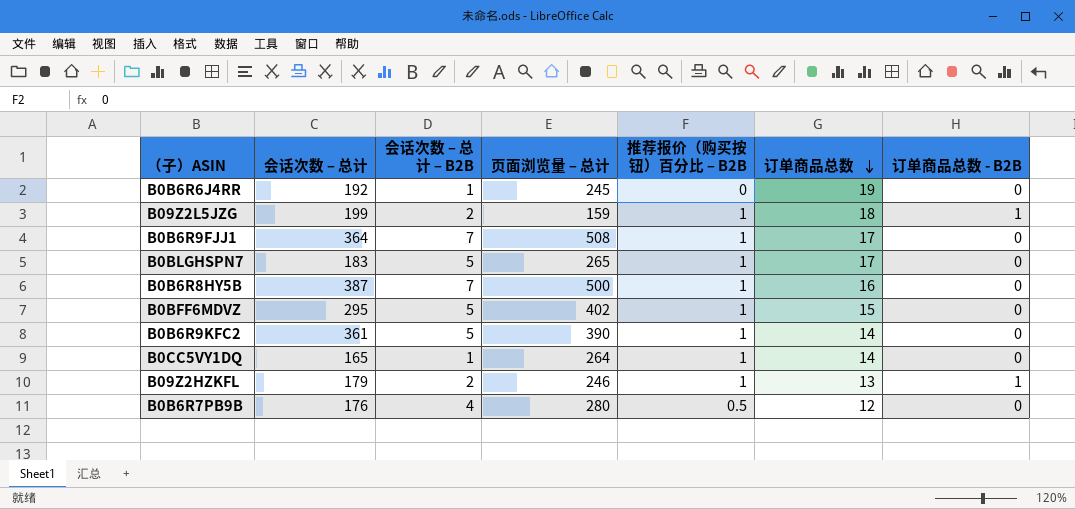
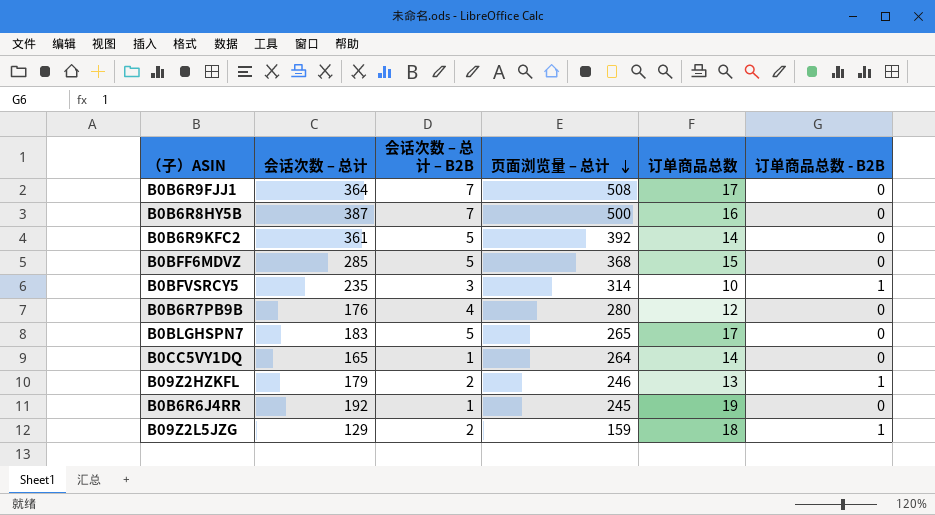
row order: 订单商品总数 descending -> 页面浏览量 – 总计 descending
column 推荐报价（购买按钮）百分比 – B2B | position: 5 -> none
B0B6R9KFC2 | 页面浏览量 – 总计: 390 -> 392
B0BFF6MDVZ | 会话次数 – 总计: 295 -> 285
B0BFF6MDVZ | 页面浏览量 – 总计: 402 -> 368
row B0BFVSRCY5: none -> 235 | 3 | 314 | 10 | 1
B09Z2L5JZG | 会话次数 – 总计: 199 -> 129

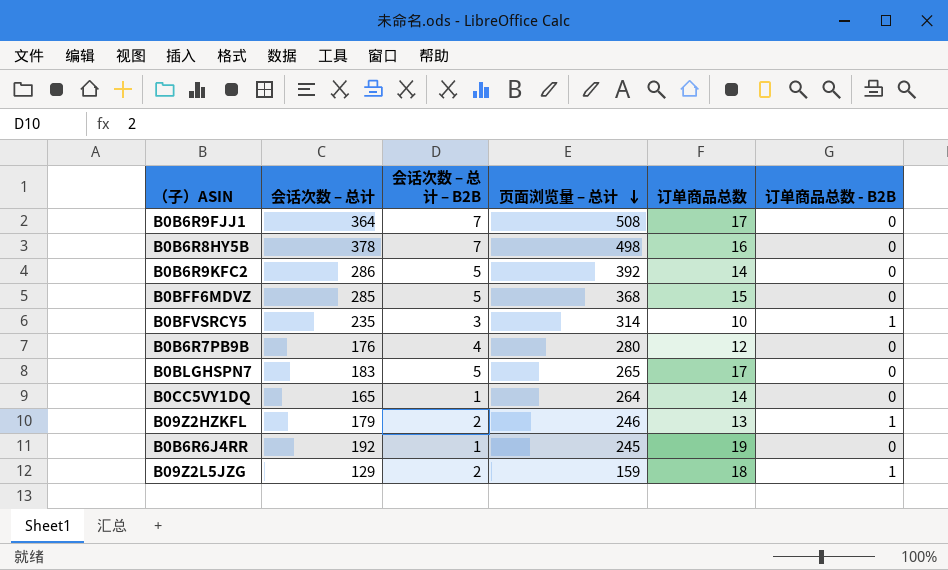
B0B6R8HY5B | 会话次数 – 总计: 387 -> 378
B0B6R8HY5B | 页面浏览量 – 总计: 500 -> 498
B0B6R9KFC2 | 会话次数 – 总计: 361 -> 286

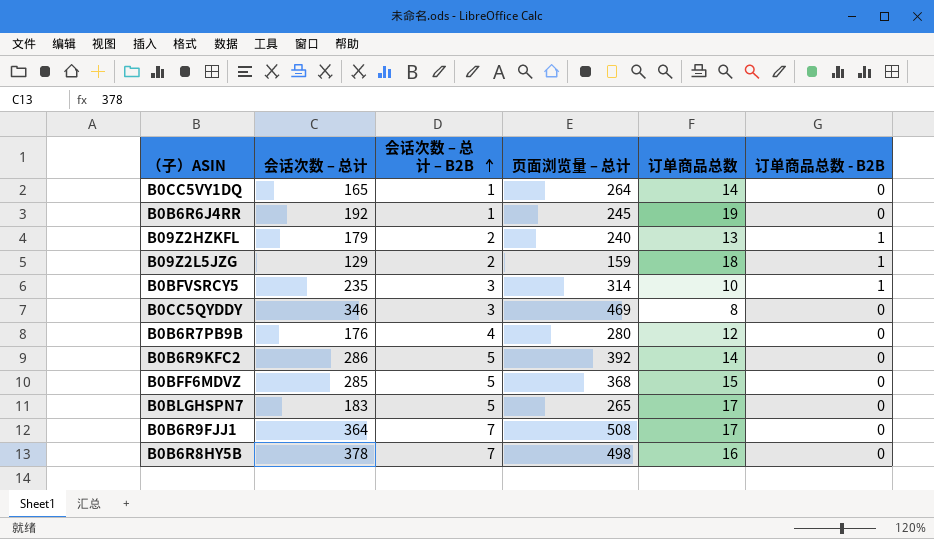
row order: 页面浏览量 – 总计 descending -> 会话次数 – 总计 – B2B ascending
B09Z2HZKFL | 页面浏览量 – 总计: 246 -> 240
row B0CC5QYDDY: none -> 346 | 3 | 469 | 8 | 0

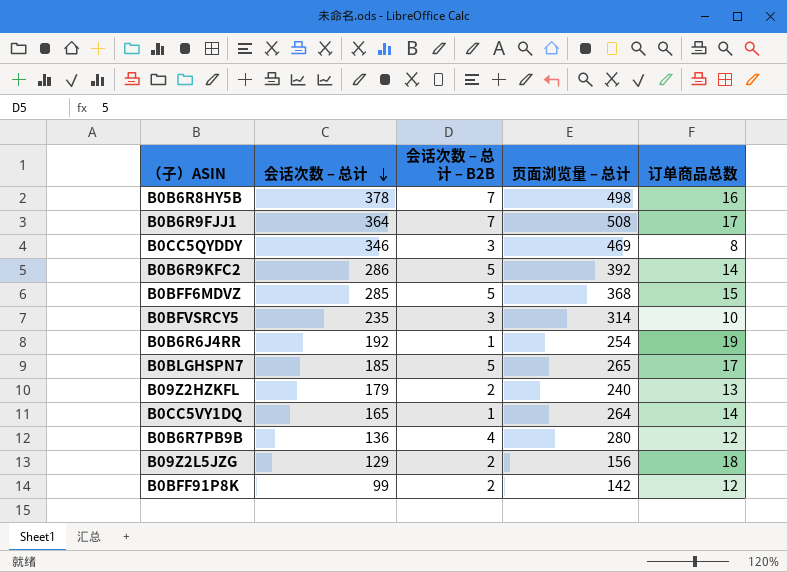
row order: 会话次数 – 总计 – B2B ascending -> 会话次数 – 总计 descending
column 订单商品总数 - B2B | position: 6 -> none
B0B6R6J4RR | 页面浏览量 – 总计: 245 -> 254
B0BLGHSPN7 | 会话次数 – 总计: 183 -> 185
B0B6R7PB9B | 会话次数 – 总计: 176 -> 136
B09Z2L5JZG | 页面浏览量 – 总计: 159 -> 156
row B0BFF91P8K: none -> 99 | 2 | 142 | 12

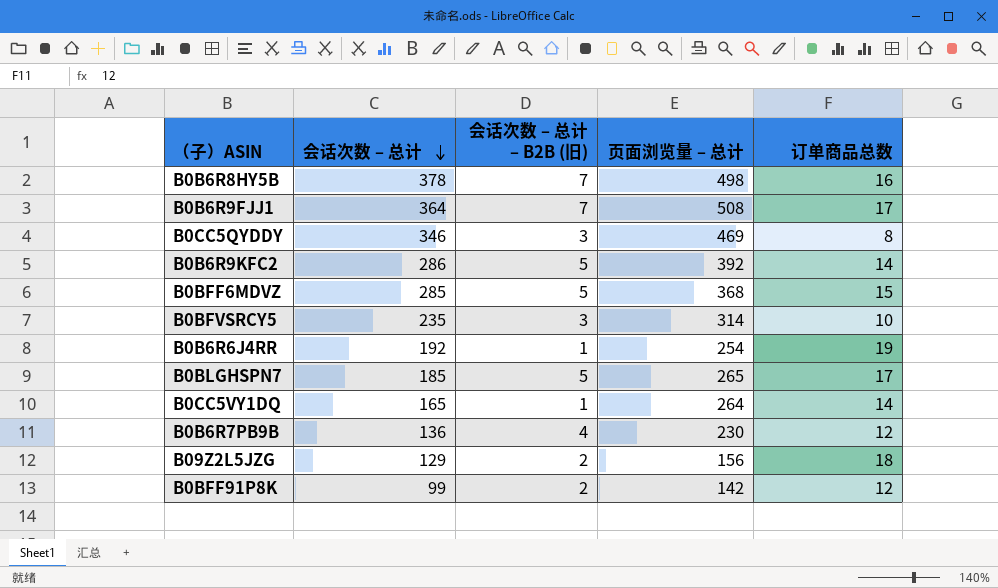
column name: 会话次数 – 总计 – B2B -> 会话次数 – 总计 – B2B (旧)
row B09Z2HZKFL: 179 | 2 | 240 | 13 -> none
B0B6R7PB9B | 页面浏览量 – 总计: 280 -> 230

